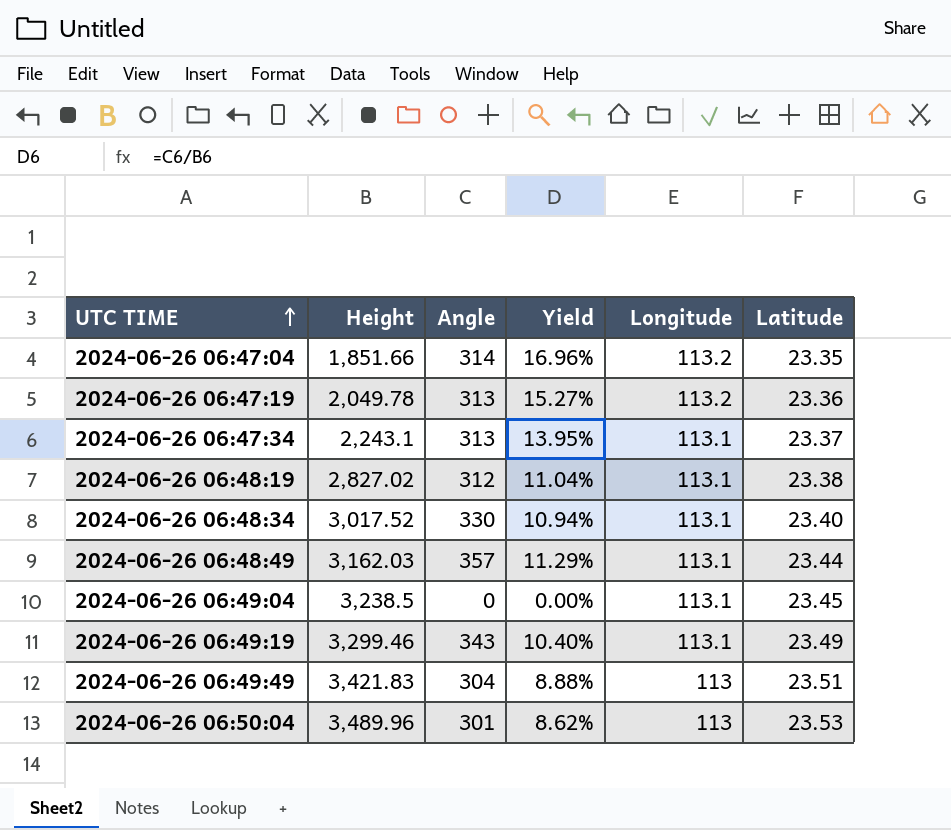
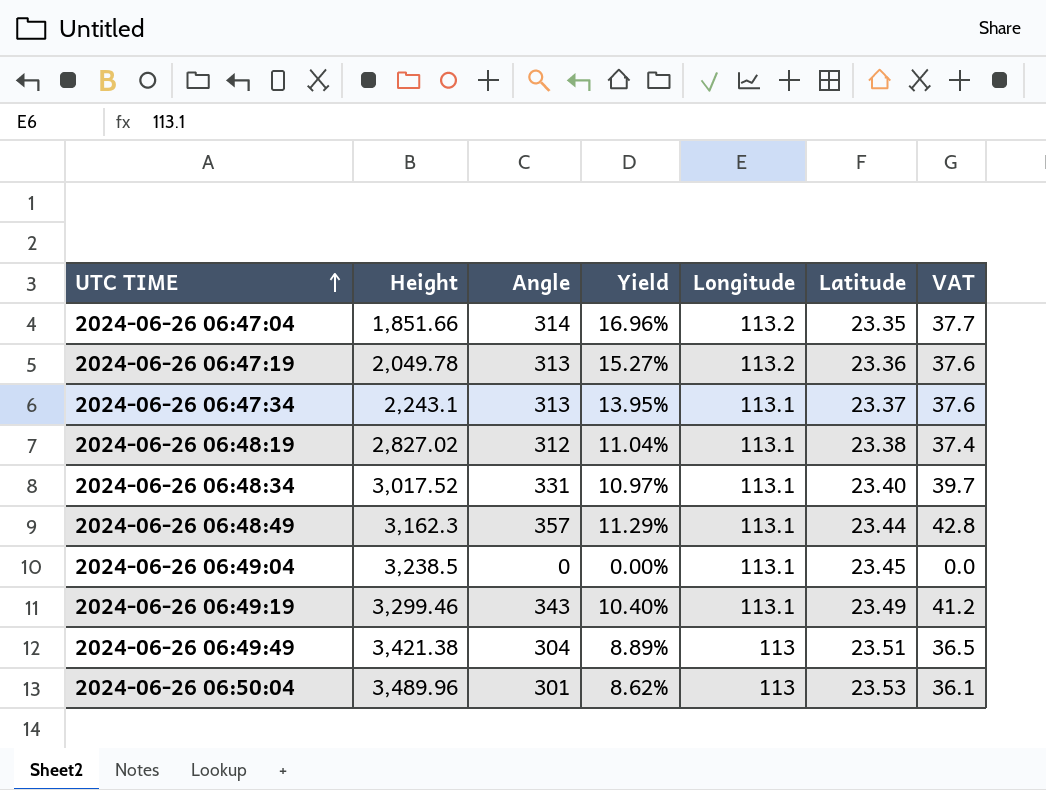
column VAT | formula: none -> [Angle] * 0.12
2024-06-26 06:48:34 | Angle: 330 -> 331
2024-06-26 06:48:34 | Yield: 10.94% -> 10.97%
2024-06-26 06:48:49 | Height: 3,162.03 -> 3,162.3
2024-06-26 06:49:49 | Height: 3,421.83 -> 3,421.38
2024-06-26 06:49:49 | Yield: 8.88% -> 8.89%

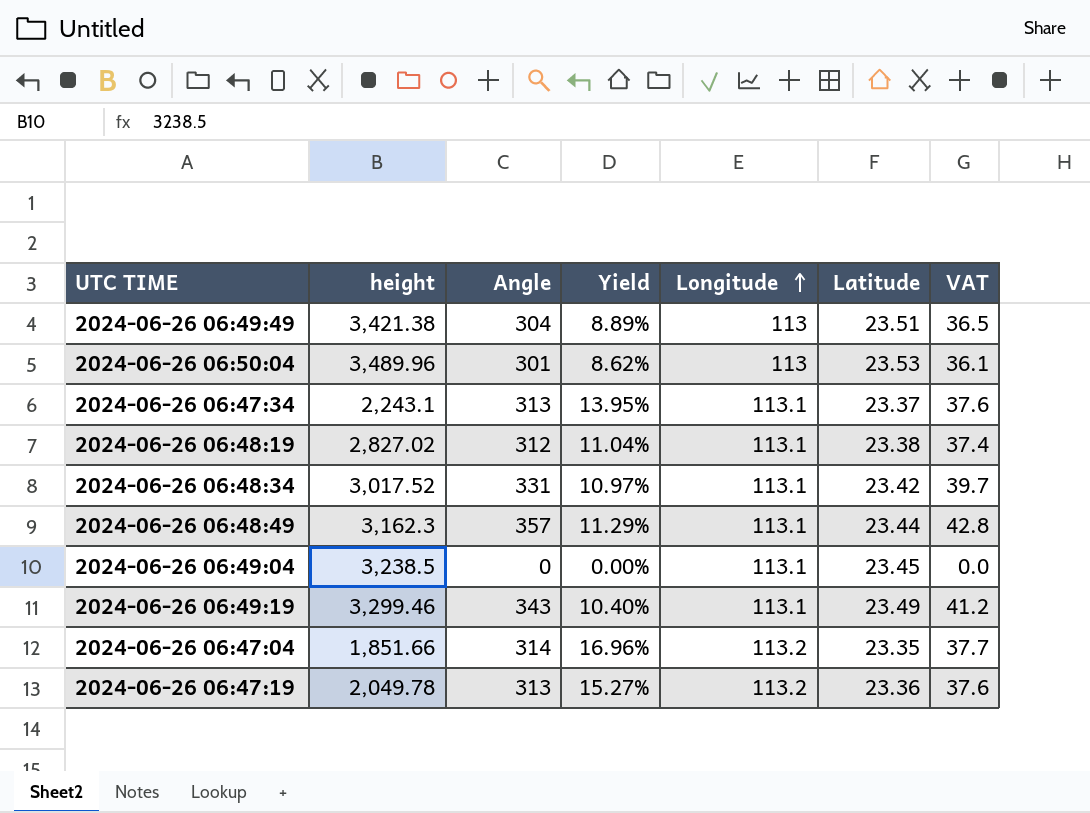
row order: UTC TIME ascending -> Longitude ascending
column name: Height -> height
2024-06-26 06:48:34 | Latitude: 23.40 -> 23.42

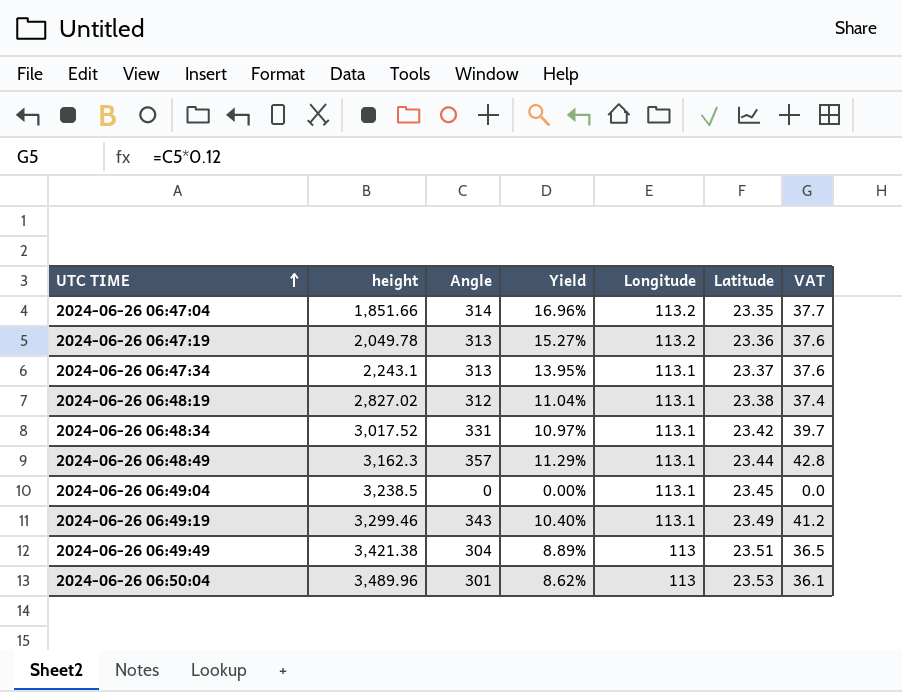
row order: Longitude ascending -> UTC TIME ascending

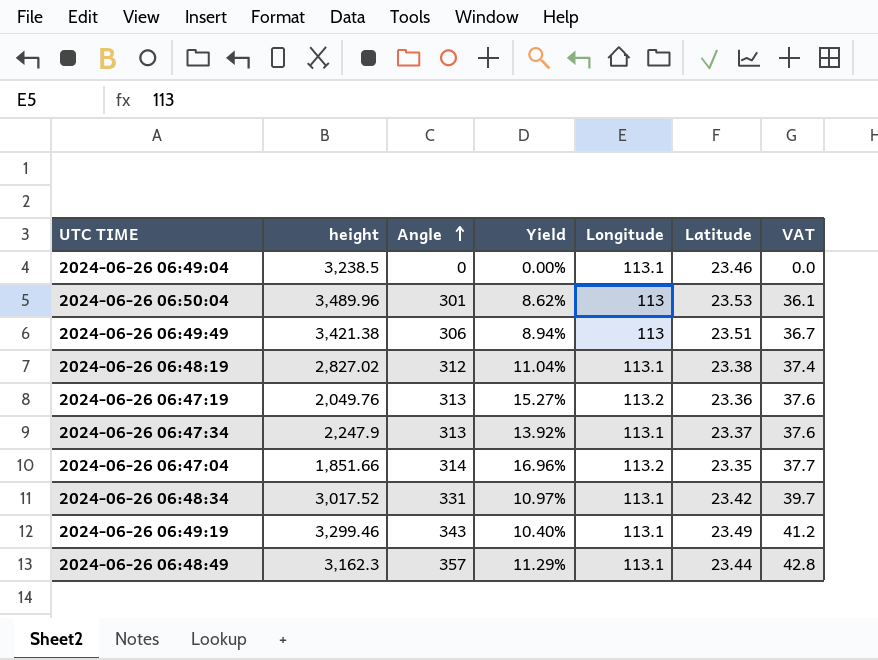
row order: UTC TIME ascending -> Angle ascending
2024-06-26 06:49:04 | Latitude: 23.45 -> 23.46
2024-06-26 06:49:49 | Angle: 304 -> 306
2024-06-26 06:49:49 | Yield: 8.89% -> 8.94%
2024-06-26 06:49:49 | VAT: 36.5 -> 36.7
2024-06-26 06:47:19 | height: 2,049.78 -> 2,049.76
2024-06-26 06:47:34 | height: 2,243.1 -> 2,247.9
2024-06-26 06:47:34 | Yield: 13.95% -> 13.92%

